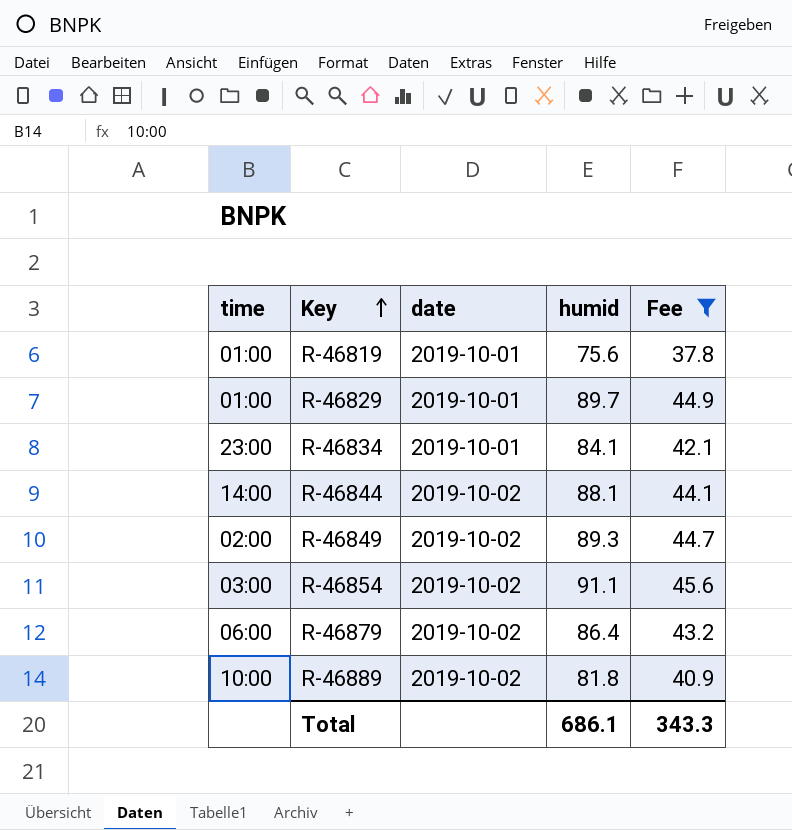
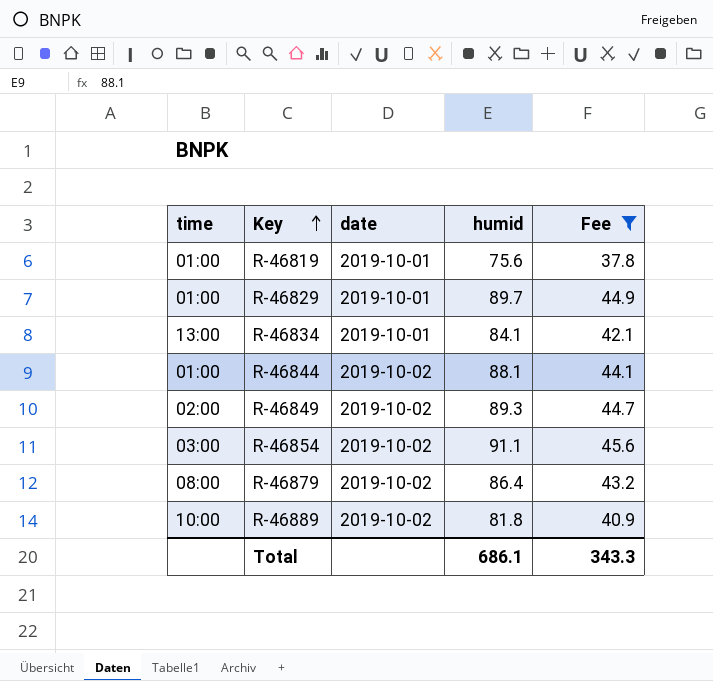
R-46834 | time: 23:00 -> 13:00
R-46844 | time: 14:00 -> 01:00
R-46879 | time: 06:00 -> 08:00

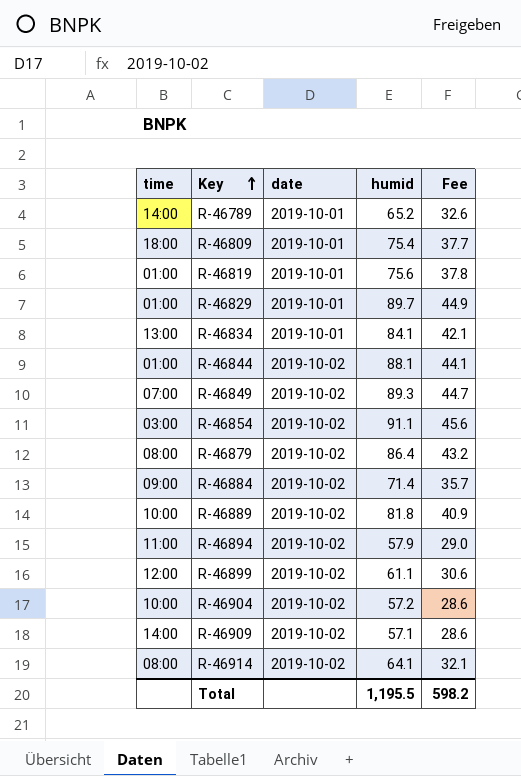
filter: Fee >= 37.8 -> none
R-46849 | time: 02:00 -> 07:00
Total | humid: 686.1 -> 1,195.5
Total | Fee: 343.3 -> 598.2

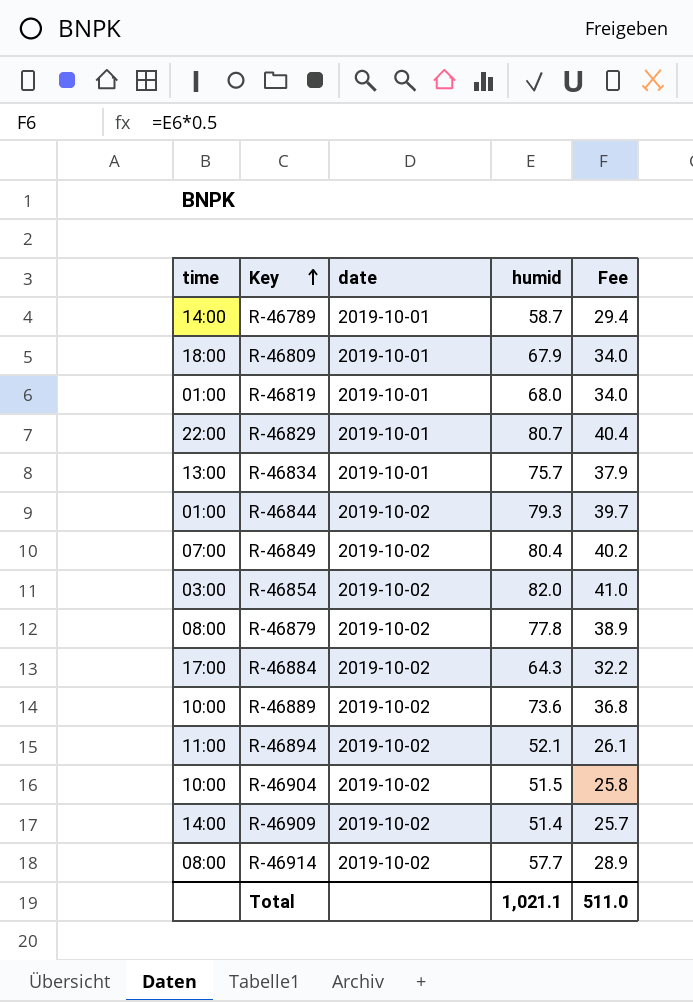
row R-46899: 12:00 | 2019-10-02 | 61.1 | 30.6 -> none
R-46789 | humid: 65.2 -> 58.7
R-46789 | Fee: 32.6 -> 29.4
R-46809 | humid: 75.4 -> 67.9
R-46809 | Fee: 37.7 -> 34.0
R-46819 | humid: 75.6 -> 68.0
R-46819 | Fee: 37.8 -> 34.0
R-46829 | time: 01:00 -> 22:00
R-46829 | humid: 89.7 -> 80.7
R-46829 | Fee: 44.9 -> 40.4
R-46834 | humid: 84.1 -> 75.7
R-46834 | Fee: 42.1 -> 37.9
R-46844 | humid: 88.1 -> 79.3
R-46844 | Fee: 44.1 -> 39.7
R-46849 | humid: 89.3 -> 80.4
R-46849 | Fee: 44.7 -> 40.2
R-46854 | humid: 91.1 -> 82.0
R-46854 | Fee: 45.6 -> 41.0
R-46879 | humid: 86.4 -> 77.8
R-46879 | Fee: 43.2 -> 38.9
R-46884 | time: 09:00 -> 17:00
R-46884 | humid: 71.4 -> 64.3
R-46884 | Fee: 35.7 -> 32.2
R-46889 | humid: 81.8 -> 73.6
R-46889 | Fee: 40.9 -> 36.8
R-46894 | humid: 57.9 -> 52.1
R-46894 | Fee: 29.0 -> 26.1
R-46904 | humid: 57.2 -> 51.5
R-46904 | Fee: 28.6 -> 25.8
R-46909 | humid: 57.1 -> 51.4
R-46909 | Fee: 28.6 -> 25.7
R-46914 | humid: 64.1 -> 57.7
R-46914 | Fee: 32.1 -> 28.9
Total | humid: 1,195.5 -> 1,021.1
Total | Fee: 598.2 -> 511.0

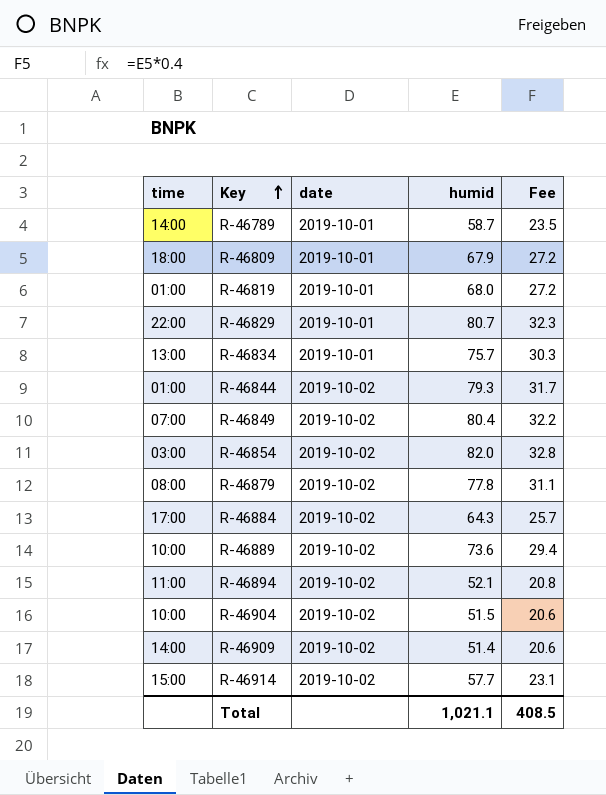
column Fee | formula: [humid] * 0.5 -> [humid] * 0.4
R-46914 | time: 08:00 -> 15:00
Total | Fee: 511.0 -> 408.5

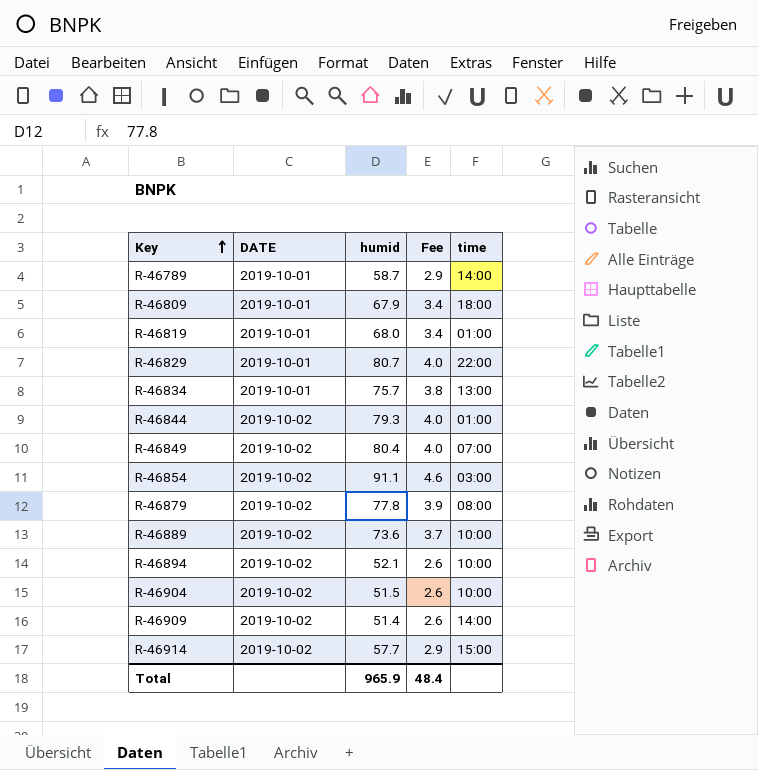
column name: date -> DATE
column Fee | formula: [humid] * 0.4 -> [humid] * 0.05
column time | position: 1 -> 5
row R-46884: 17:00 | 2019-10-02 | 64.3 | 25.7 -> none
R-46854 | humid: 82.0 -> 91.1
R-46894 | time: 11:00 -> 10:00
Total | humid: 1,021.1 -> 965.9
Total | Fee: 408.5 -> 48.4

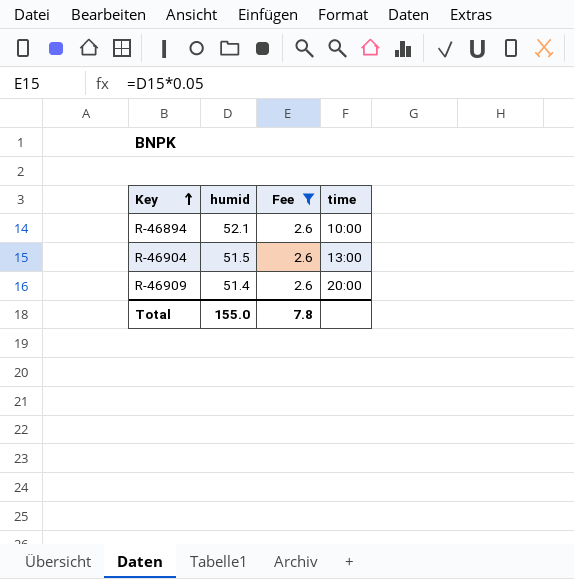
filter: none -> Fee = 2.6
column DATE | position: 2 -> none
R-46904 | time: 10:00 -> 13:00
R-46909 | time: 14:00 -> 20:00
Total | humid: 965.9 -> 155.0
Total | Fee: 48.4 -> 7.8

